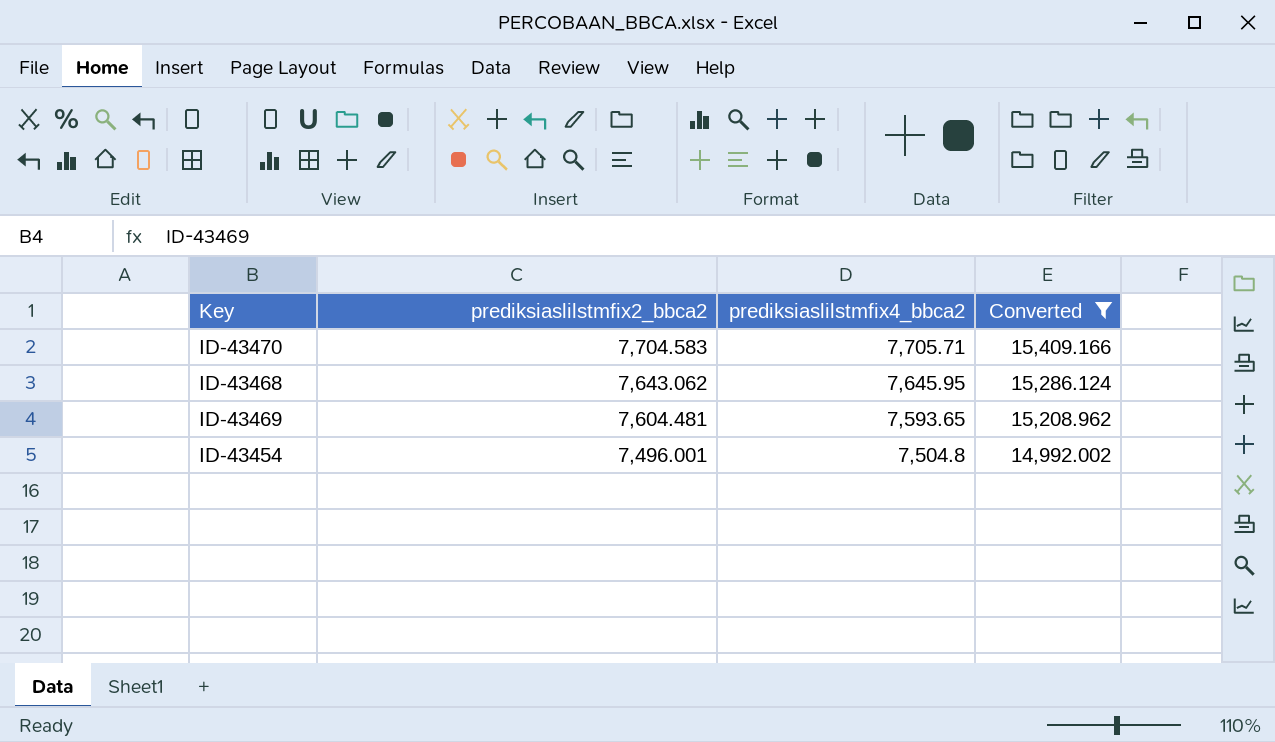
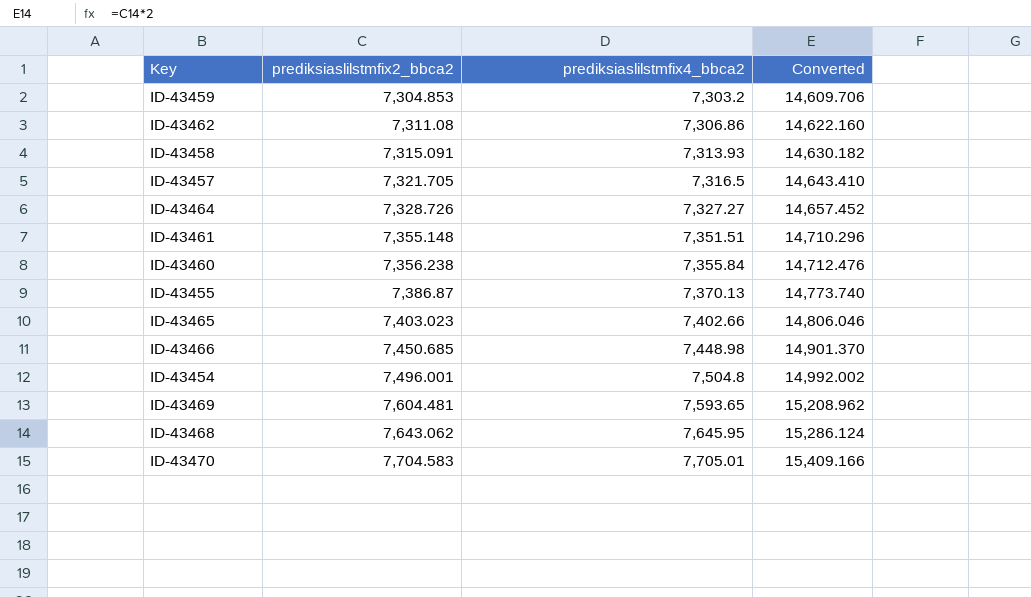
filter: Converted >= 14,992.002 -> none
row order: prediksiaslilstmfix2_bbca2 descending -> prediksiaslilstmfix2_bbca2 ascending
ID-43470 | prediksiaslilstmfix4_bbca2: 7,705.71 -> 7,705.01

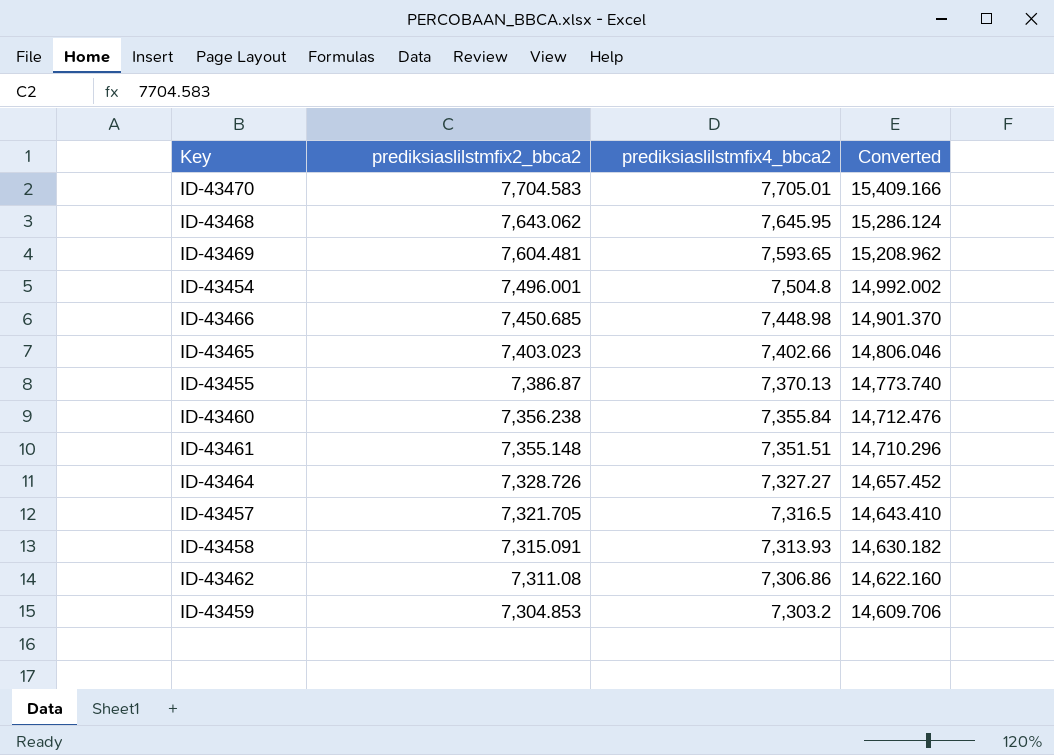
row order: prediksiaslilstmfix2_bbca2 ascending -> prediksiaslilstmfix2_bbca2 descending

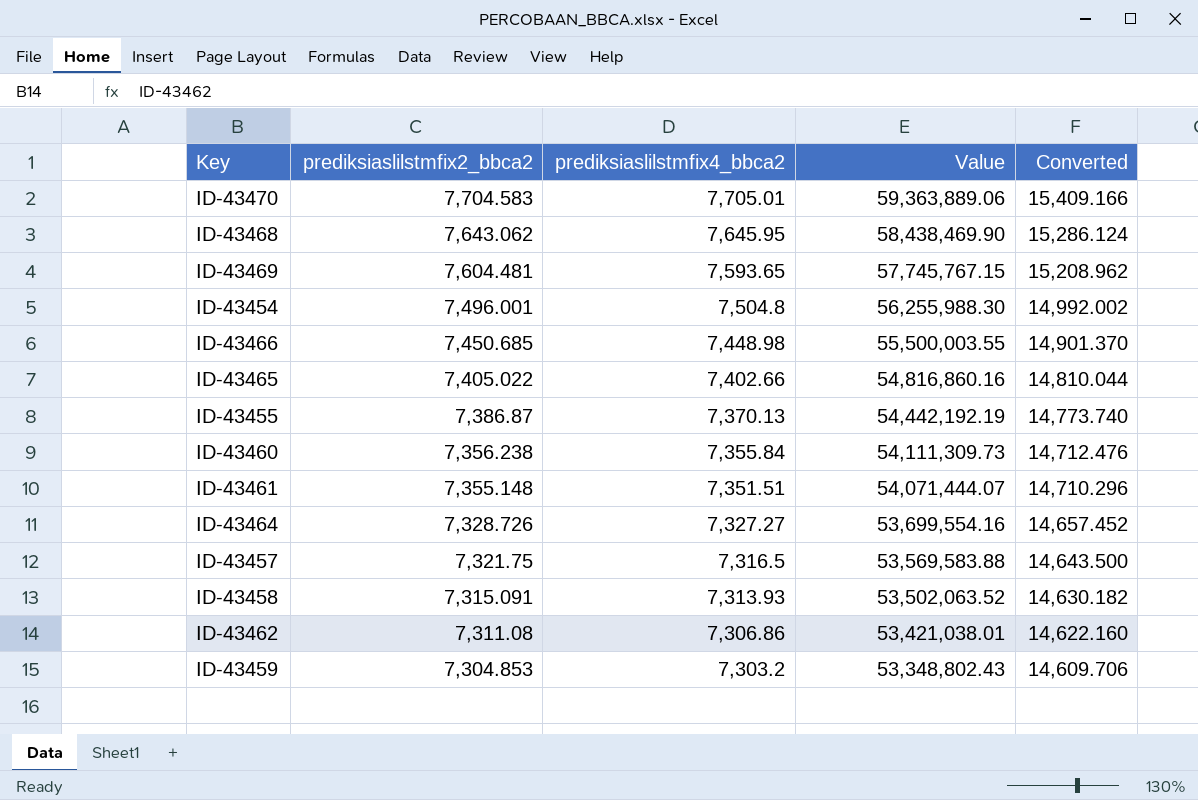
column Value | formula: none -> [prediksiaslilstmfix2_bbca2] * [prediksiaslilstmfix4_bbca2]
ID-43465 | prediksiaslilstmfix2_bbca2: 7,403.023 -> 7,405.022
ID-43465 | Converted: 14,806.046 -> 14,810.044
ID-43457 | prediksiaslilstmfix2_bbca2: 7,321.705 -> 7,321.75
ID-43457 | Converted: 14,643.410 -> 14,643.500

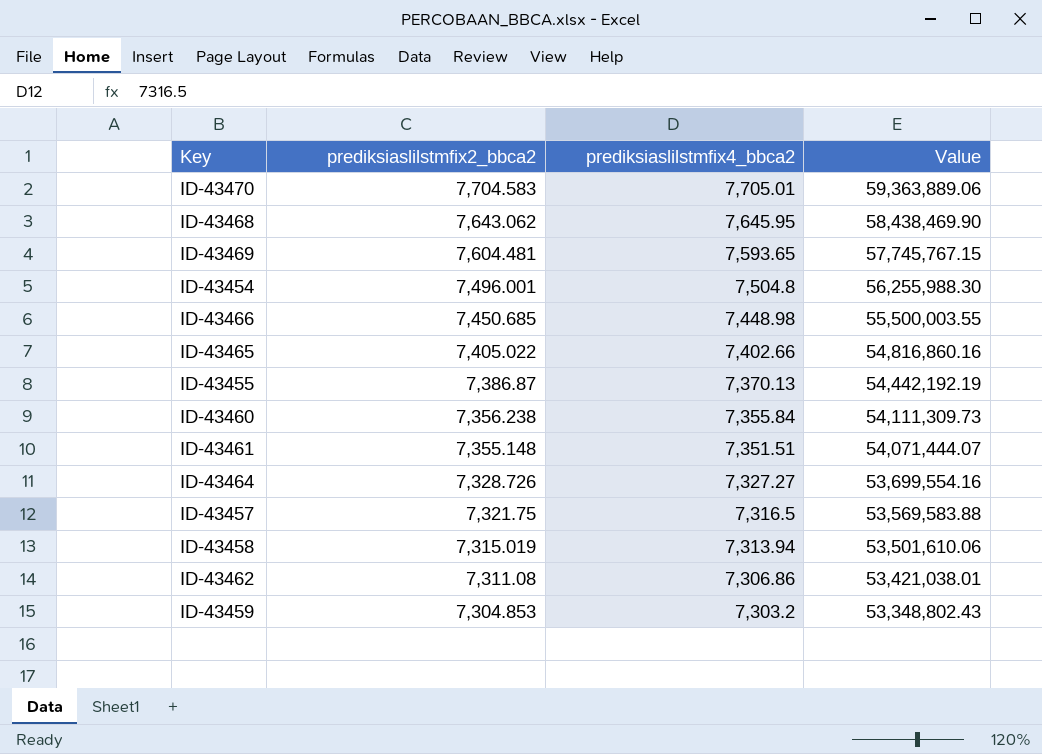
column Converted | formula: [prediksiaslilstmfix2_bbca2] * 2 -> none
ID-43458 | prediksiaslilstmfix2_bbca2: 7,315.091 -> 7,315.019
ID-43458 | prediksiaslilstmfix4_bbca2: 7,313.93 -> 7,313.94
ID-43458 | Value: 53,502,063.52 -> 53,501,610.06

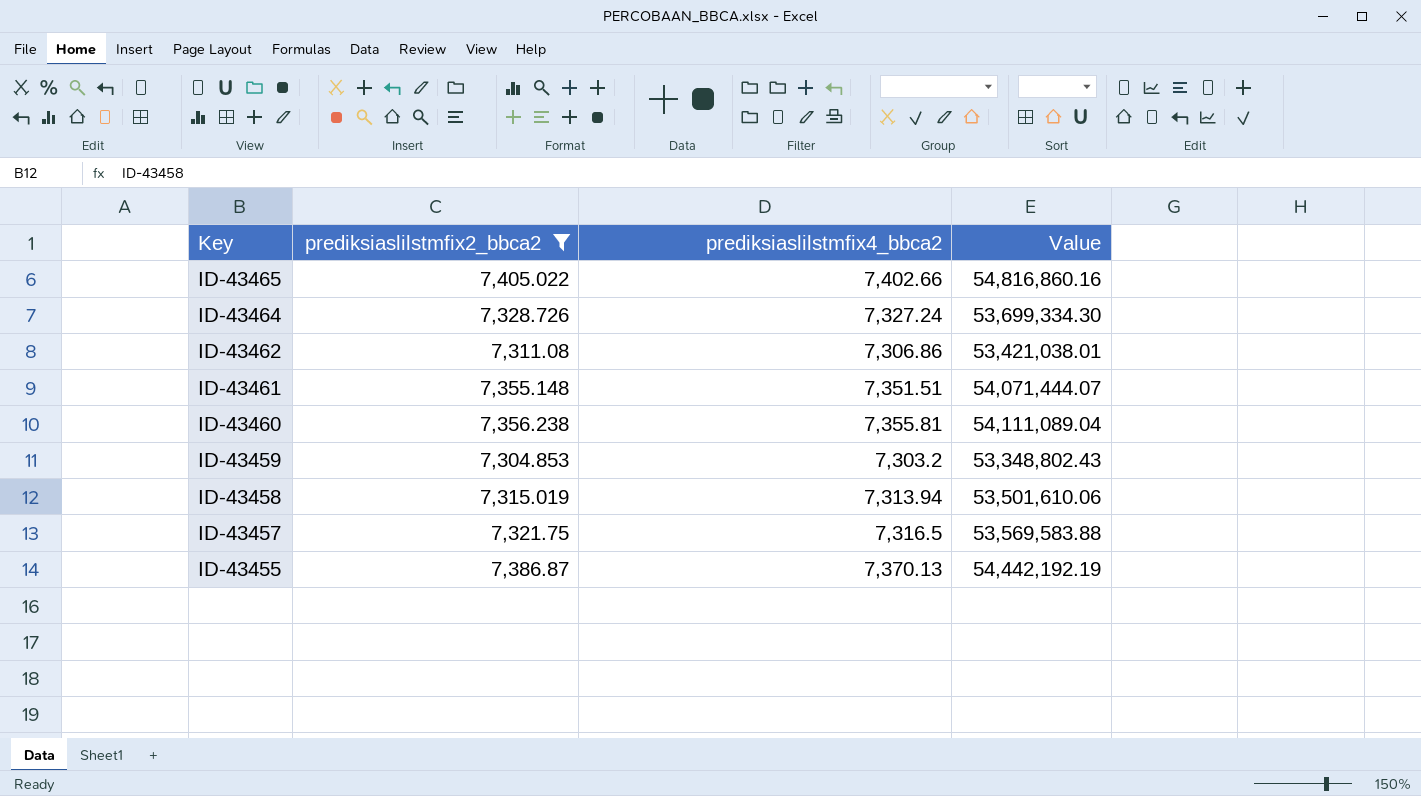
filter: none -> prediksiaslilstmfix2_bbca2 <= 7,405.022
row order: prediksiaslilstmfix2_bbca2 descending -> Key descending
ID-43464 | prediksiaslilstmfix4_bbca2: 7,327.27 -> 7,327.24
ID-43464 | Value: 53,699,554.16 -> 53,699,334.30
ID-43460 | prediksiaslilstmfix4_bbca2: 7,355.84 -> 7,355.81
ID-43460 | Value: 54,111,309.73 -> 54,111,089.04

